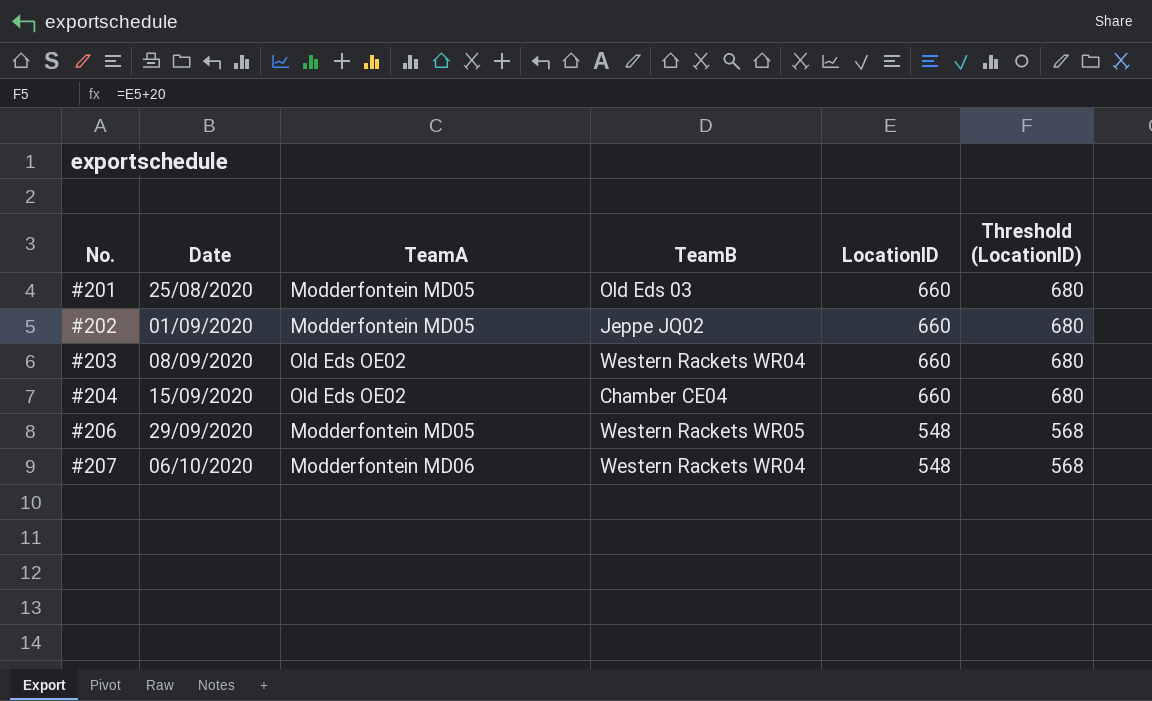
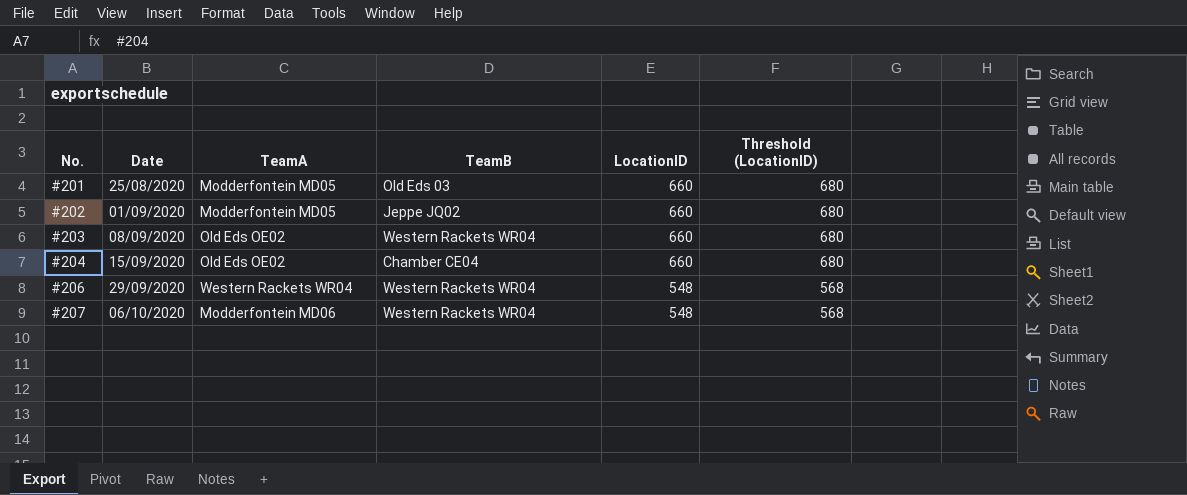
#206 | TeamA: Modderfontein MD05 -> Western Rackets WR04
#206 | TeamB: Western Rackets WR05 -> Western Rackets WR04

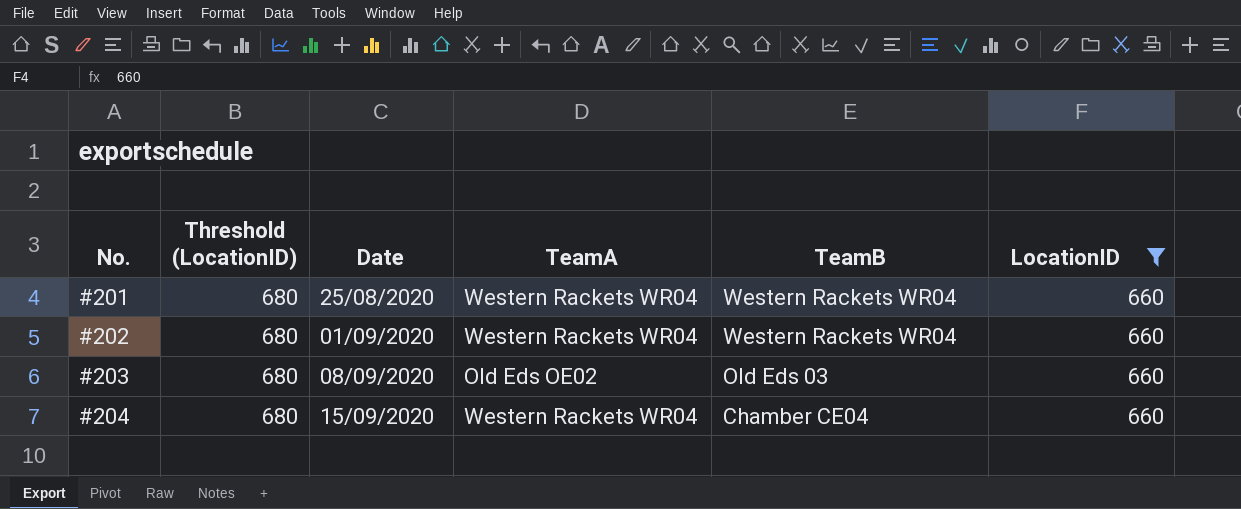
filter: none -> LocationID = 660
column Threshold (LocationID) | position: 6 -> 2
#201 | TeamA: Modderfontein MD05 -> Western Rackets WR04
#201 | TeamB: Old Eds 03 -> Western Rackets WR04
#202 | TeamA: Modderfontein MD05 -> Western Rackets WR04
#202 | TeamB: Jeppe JQ02 -> Western Rackets WR04
#203 | TeamB: Western Rackets WR04 -> Old Eds 03
#204 | TeamA: Old Eds OE02 -> Western Rackets WR04

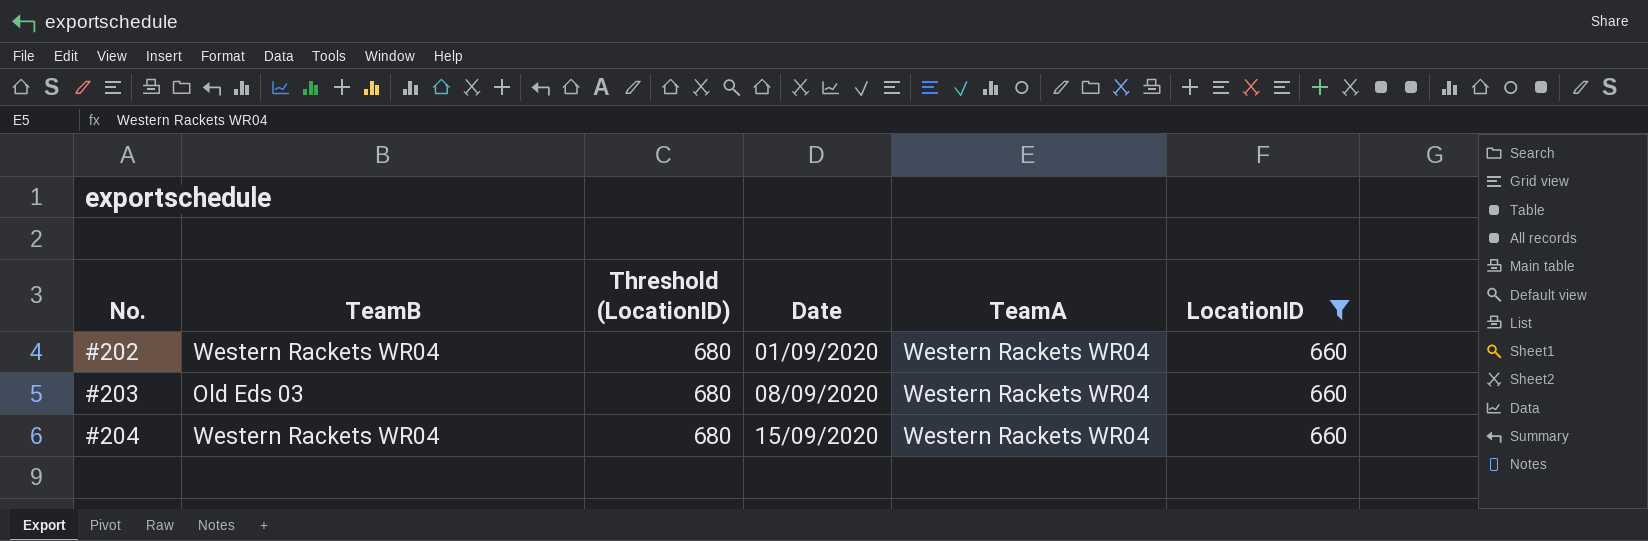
column TeamB | position: 5 -> 2
row #201: 680 | 25/08/2020 | Western Rackets WR04 | Western Rackets WR04 | 660 -> none
#203 | TeamA: Old Eds OE02 -> Western Rackets WR04
#204 | TeamB: Chamber CE04 -> Western Rackets WR04

